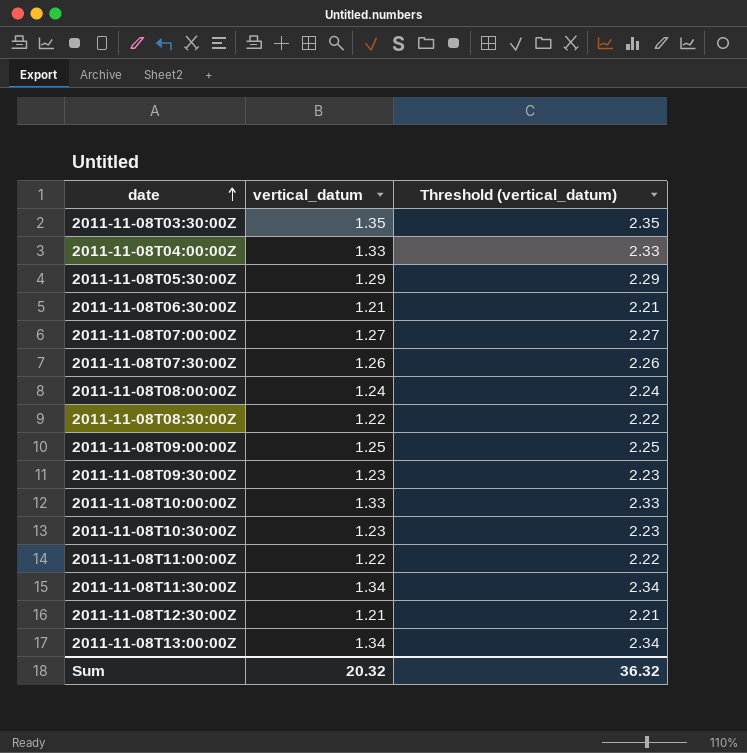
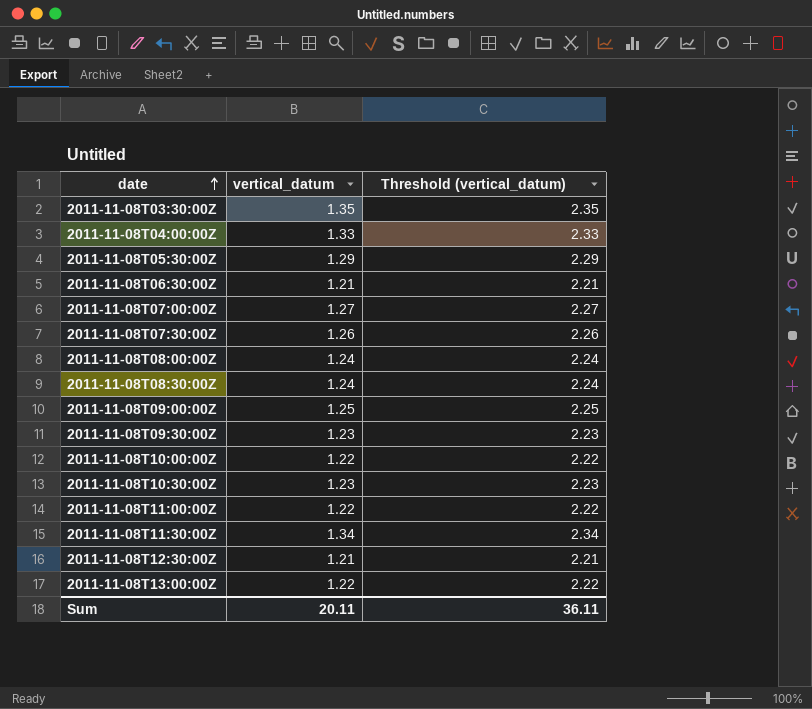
2011-11-08T08:30:00Z | vertical_datum: 1.22 -> 1.24
2011-11-08T08:30:00Z | Threshold (vertical_datum): 2.22 -> 2.24
2011-11-08T10:00:00Z | vertical_datum: 1.33 -> 1.22
2011-11-08T10:00:00Z | Threshold (vertical_datum): 2.33 -> 2.22
2011-11-08T13:00:00Z | vertical_datum: 1.34 -> 1.22
2011-11-08T13:00:00Z | Threshold (vertical_datum): 2.34 -> 2.22
Sum | vertical_datum: 20.32 -> 20.11
Sum | Threshold (vertical_datum): 36.32 -> 36.11

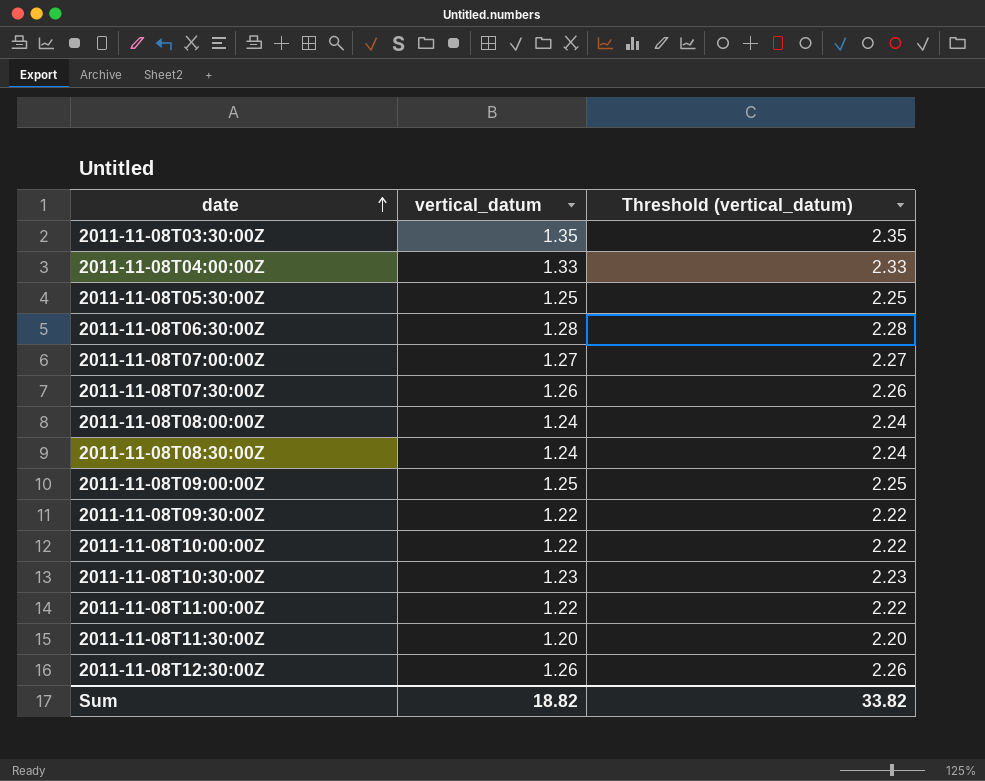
row 2011-11-08T13:00:00Z: 1.22 | 2.22 -> none
2011-11-08T05:30:00Z | vertical_datum: 1.29 -> 1.25
2011-11-08T05:30:00Z | Threshold (vertical_datum): 2.29 -> 2.25
2011-11-08T06:30:00Z | vertical_datum: 1.21 -> 1.28
2011-11-08T06:30:00Z | Threshold (vertical_datum): 2.21 -> 2.28
2011-11-08T09:30:00Z | vertical_datum: 1.23 -> 1.22
2011-11-08T09:30:00Z | Threshold (vertical_datum): 2.23 -> 2.22
2011-11-08T11:30:00Z | vertical_datum: 1.34 -> 1.20
2011-11-08T11:30:00Z | Threshold (vertical_datum): 2.34 -> 2.20
2011-11-08T12:30:00Z | vertical_datum: 1.21 -> 1.26
2011-11-08T12:30:00Z | Threshold (vertical_datum): 2.21 -> 2.26
Sum | vertical_datum: 20.11 -> 18.82
Sum | Threshold (vertical_datum): 36.11 -> 33.82

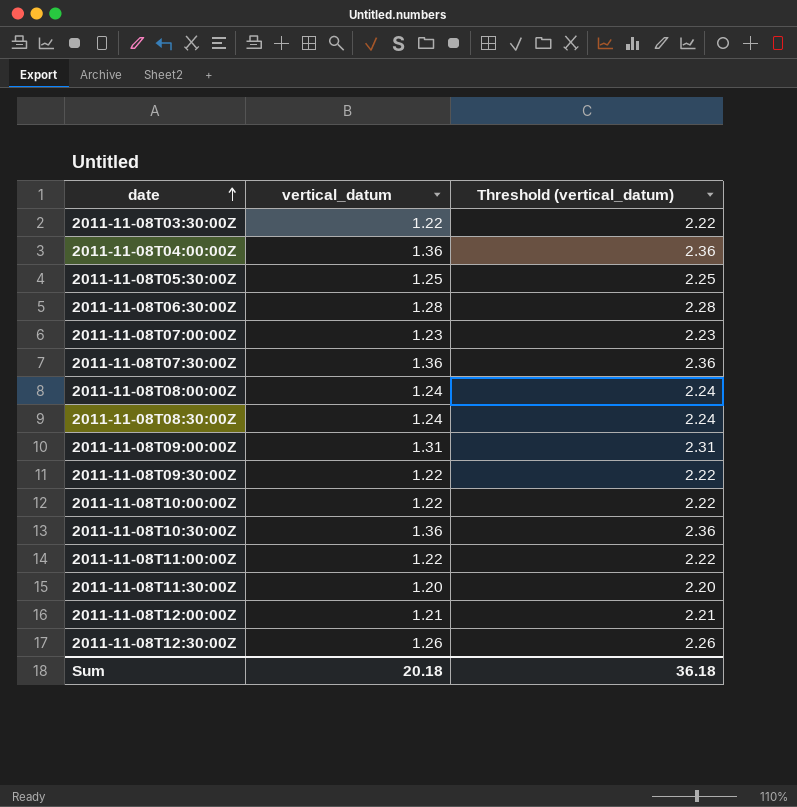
2011-11-08T03:30:00Z | vertical_datum: 1.35 -> 1.22
2011-11-08T03:30:00Z | Threshold (vertical_datum): 2.35 -> 2.22
2011-11-08T04:00:00Z | vertical_datum: 1.33 -> 1.36
2011-11-08T04:00:00Z | Threshold (vertical_datum): 2.33 -> 2.36
2011-11-08T07:00:00Z | vertical_datum: 1.27 -> 1.23
2011-11-08T07:00:00Z | Threshold (vertical_datum): 2.27 -> 2.23
2011-11-08T07:30:00Z | vertical_datum: 1.26 -> 1.36
2011-11-08T07:30:00Z | Threshold (vertical_datum): 2.26 -> 2.36
2011-11-08T09:00:00Z | vertical_datum: 1.25 -> 1.31
2011-11-08T09:00:00Z | Threshold (vertical_datum): 2.25 -> 2.31
2011-11-08T10:30:00Z | vertical_datum: 1.23 -> 1.36
2011-11-08T10:30:00Z | Threshold (vertical_datum): 2.23 -> 2.36
row 2011-11-08T12:00:00Z: none -> 1.21 | 2.21
Sum | vertical_datum: 18.82 -> 20.18
Sum | Threshold (vertical_datum): 33.82 -> 36.18

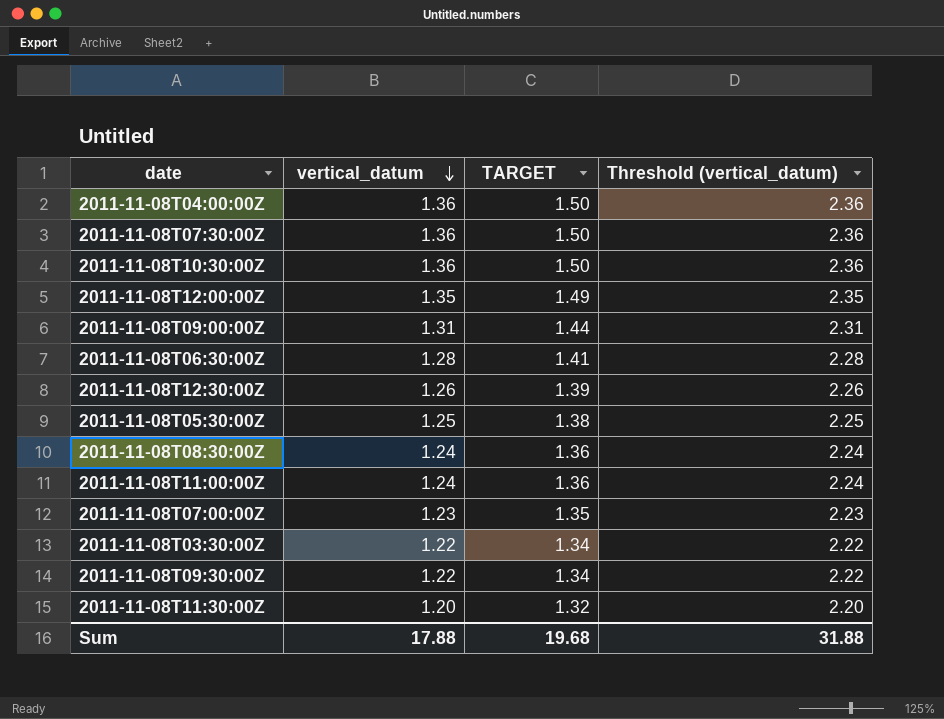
row order: date ascending -> vertical_datum descending
column TARGET | formula: none -> [vertical_datum] * 1.1
row 2011-11-08T08:00:00Z: 1.24 | 2.24 -> none
row 2011-11-08T10:00:00Z: 1.22 | 2.22 -> none
2011-11-08T12:00:00Z | vertical_datum: 1.21 -> 1.35
2011-11-08T12:00:00Z | Threshold (vertical_datum): 2.21 -> 2.35
2011-11-08T11:00:00Z | vertical_datum: 1.22 -> 1.24
2011-11-08T11:00:00Z | Threshold (vertical_datum): 2.22 -> 2.24
Sum | vertical_datum: 20.18 -> 17.88
Sum | Threshold (vertical_datum): 36.18 -> 31.88

